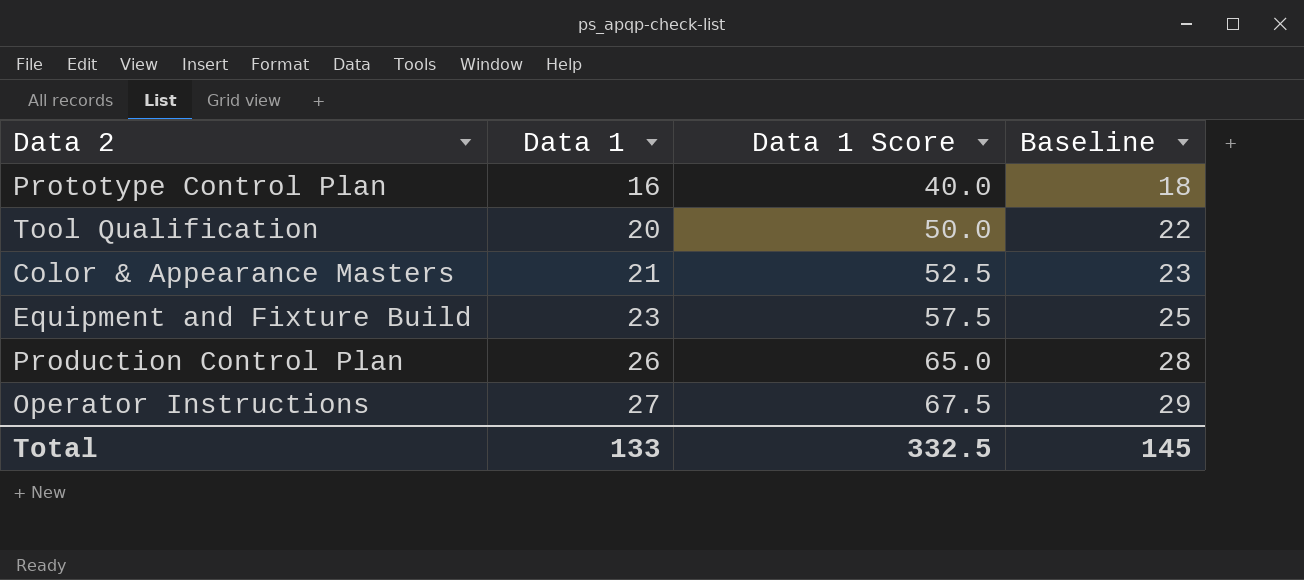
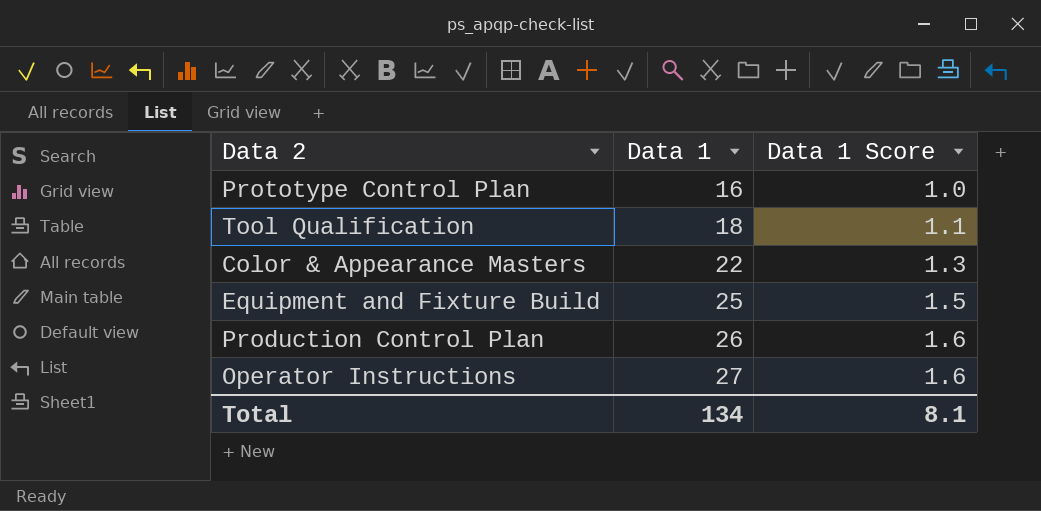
column Baseline | formula: [Data 1] + 2 -> none
column Data 1 Score | formula: [Data 1] * 2.5 -> [Data 1] * 0.06
Tool Qualification | Data 1: 20 -> 18
Color & Appearance Masters | Data 1: 21 -> 22
Equipment and Fixture Build | Data 1: 23 -> 25
Total | Data 1: 133 -> 134
Total | Data 1 Score: 332.5 -> 8.1

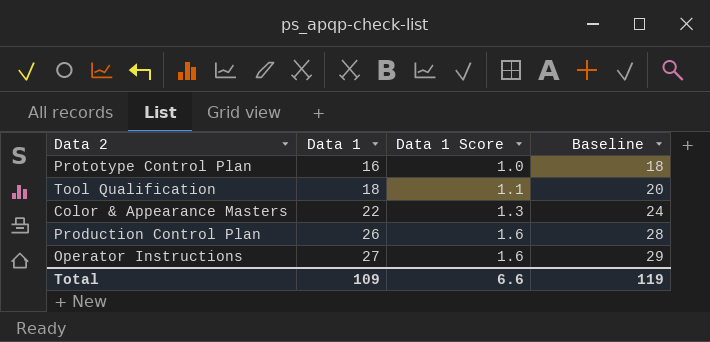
column Baseline | formula: none -> [Data 1] + 2
row Equipment and Fixture Build: 25 | 1.5 -> none
Total | Data 1: 134 -> 109
Total | Data 1 Score: 8.1 -> 6.6

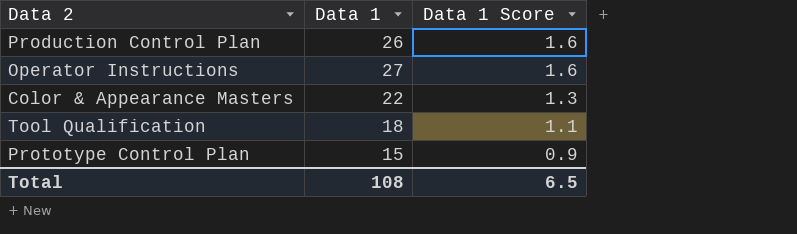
row order: Data 1 ascending -> Data 1 Score descending
column Baseline | formula: [Data 1] + 2 -> none
Prototype Control Plan | Data 1: 16 -> 15
Prototype Control Plan | Data 1 Score: 1.0 -> 0.9
Total | Data 1: 109 -> 108
Total | Data 1 Score: 6.6 -> 6.5

